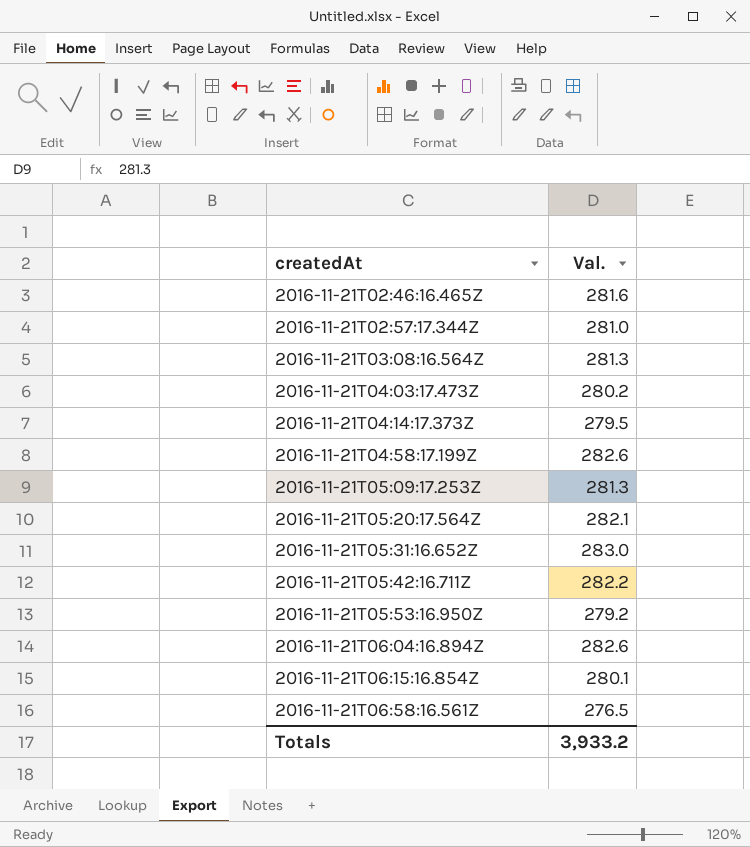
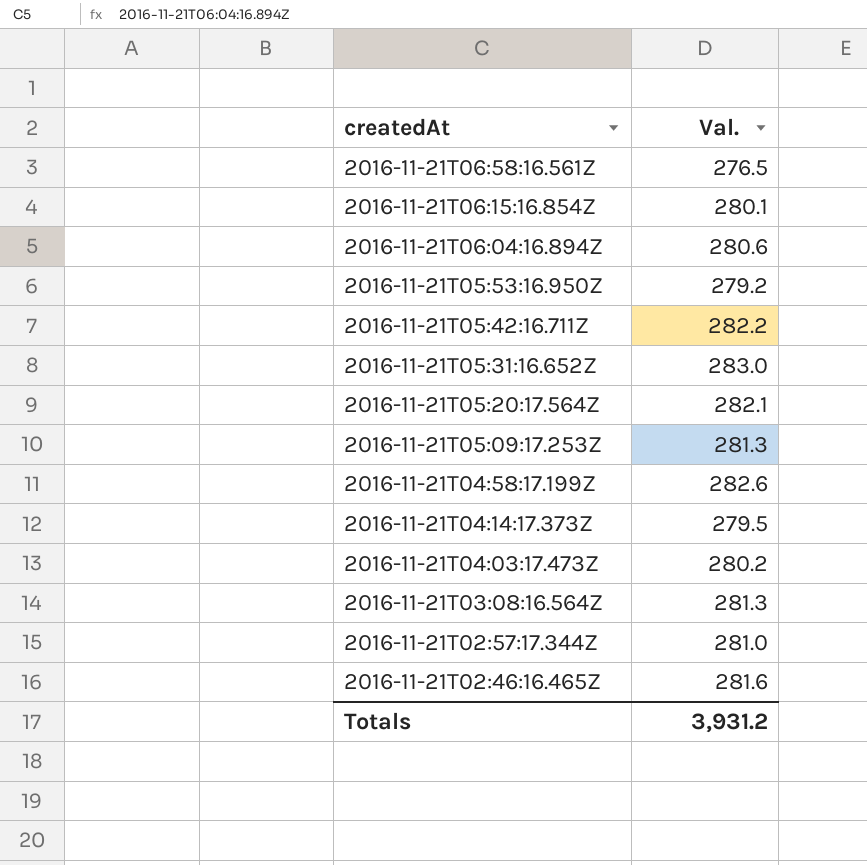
row order: createdAt ascending -> createdAt descending
2016-11-21T06:04:16.894Z | Val.: 282.6 -> 280.6
Totals | Val.: 3,933.2 -> 3,931.2

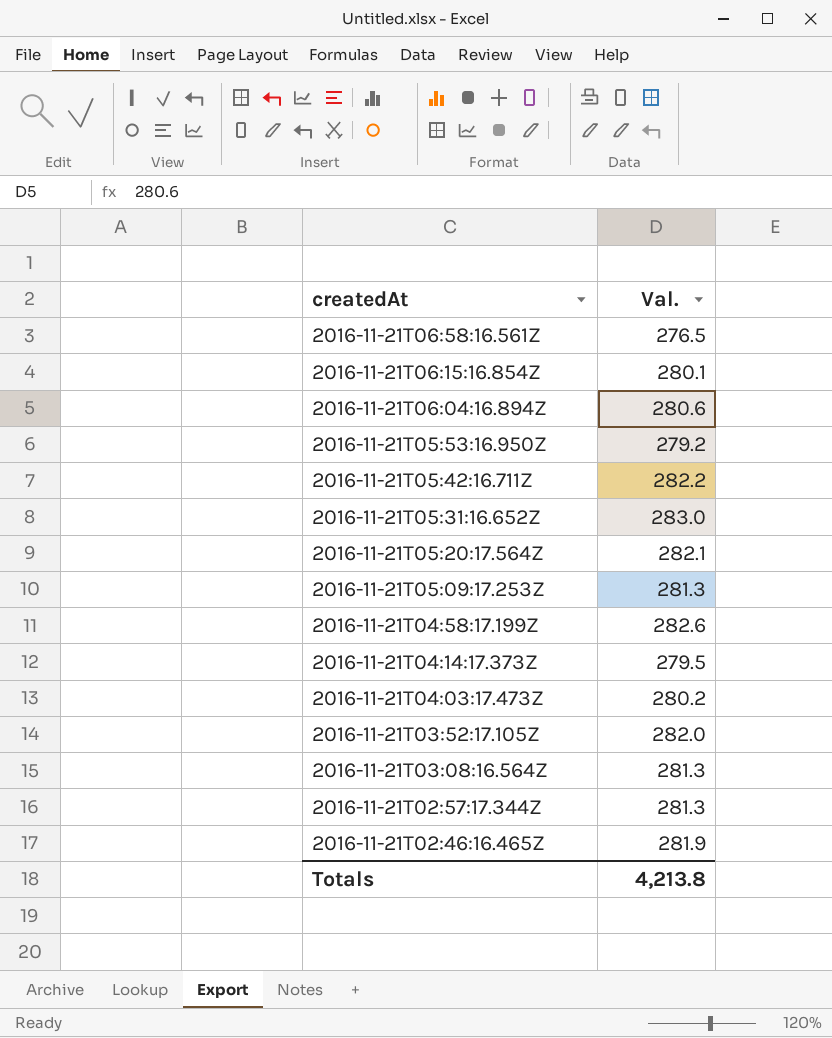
row 2016-11-21T03:52:17.105Z: none -> 282.0
2016-11-21T02:57:17.344Z | Val.: 281.0 -> 281.3
2016-11-21T02:46:16.465Z | Val.: 281.6 -> 281.9
Totals | Val.: 3,931.2 -> 4,213.8

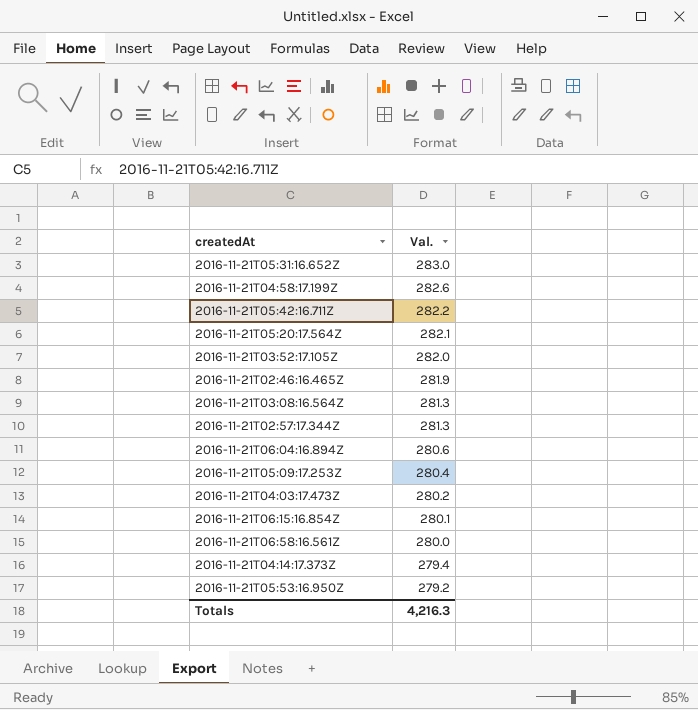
row order: createdAt descending -> Val. descending
2016-11-21T05:09:17.253Z | Val.: 281.3 -> 280.4
2016-11-21T06:58:16.561Z | Val.: 276.5 -> 280.0
2016-11-21T04:14:17.373Z | Val.: 279.5 -> 279.4
Totals | Val.: 4,213.8 -> 4,216.3

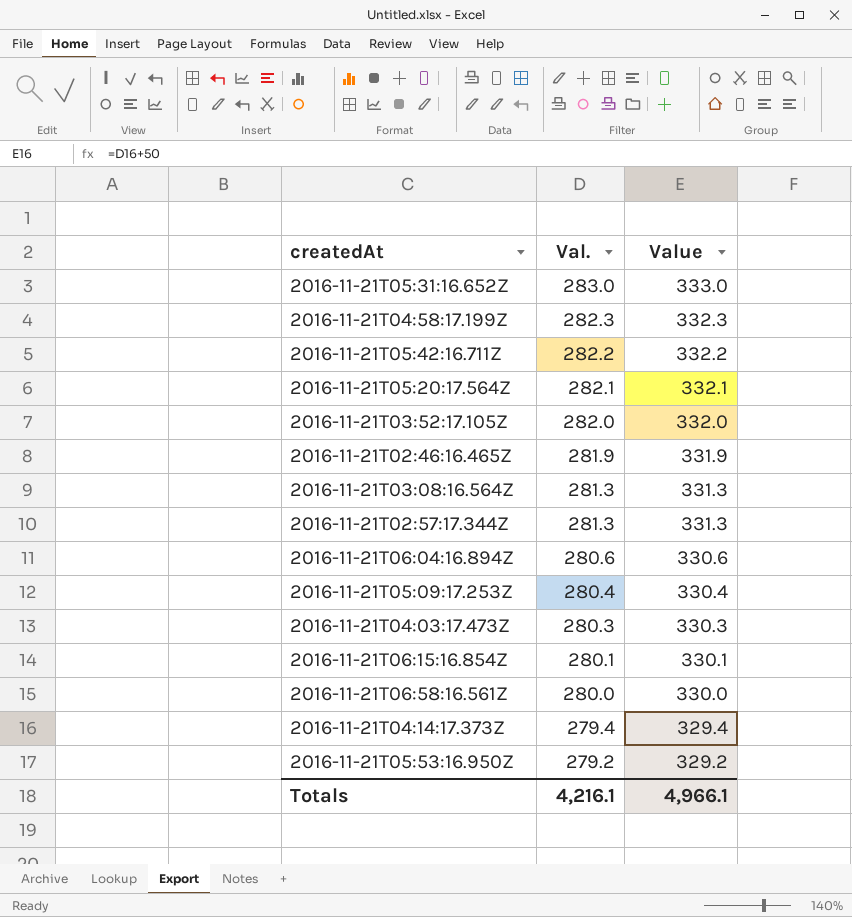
column Value | formula: none -> [Val.] + 50
2016-11-21T04:58:17.199Z | Val.: 282.6 -> 282.3
2016-11-21T04:03:17.473Z | Val.: 280.2 -> 280.3
Totals | Val.: 4,216.3 -> 4,216.1

